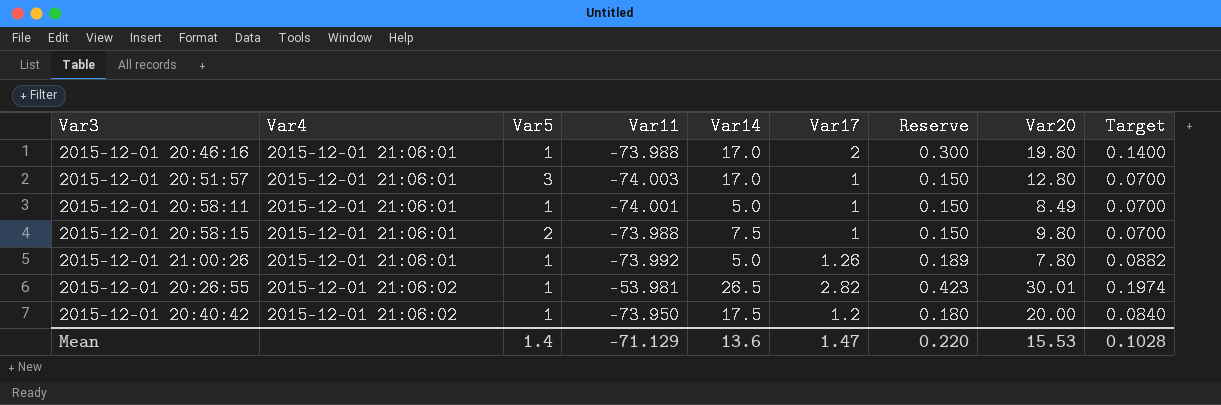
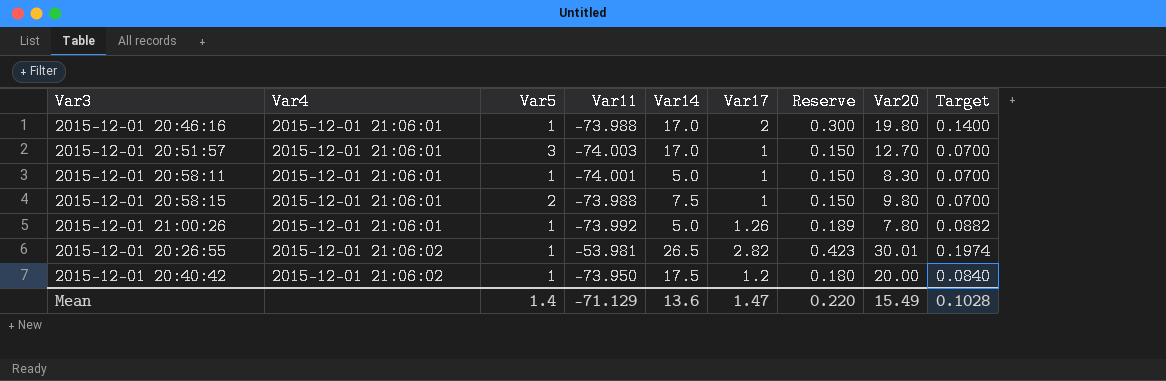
2015-12-01 20:51:57 | Var20: 12.80 -> 12.70
2015-12-01 20:58:11 | Var20: 8.49 -> 8.30
Mean | Var20: 15.53 -> 15.49

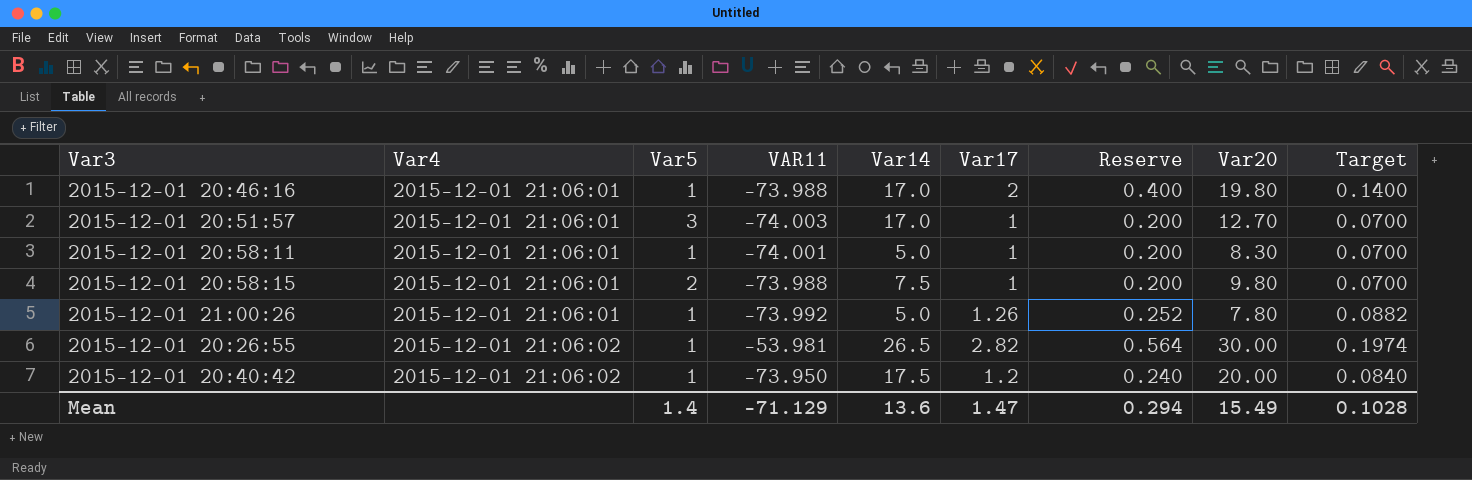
column name: Var11 -> VAR11
column Reserve | formula: [Var17] * 0.15 -> [Var17] * 0.2
2015-12-01 20:26:55 | Var20: 30.01 -> 30.00
Mean | Reserve: 0.220 -> 0.294

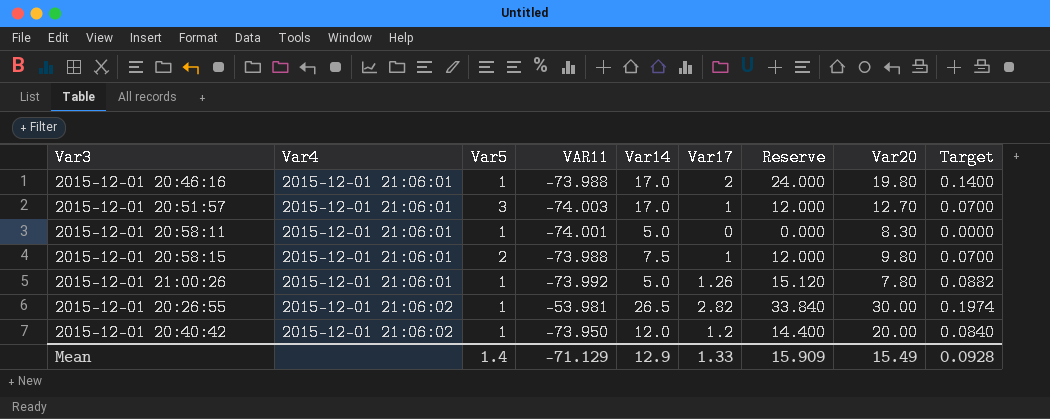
column Reserve | formula: [Var17] * 0.2 -> [Var17] * 12
2015-12-01 20:58:11 | Var17: 1 -> 0
2015-12-01 20:58:11 | Target: 0.0700 -> 0.0000
2015-12-01 20:40:42 | Var14: 17.5 -> 12.0
Mean | Var14: 13.6 -> 12.9
Mean | Var17: 1.47 -> 1.33
Mean | Reserve: 0.294 -> 15.909
Mean | Target: 0.1028 -> 0.0928

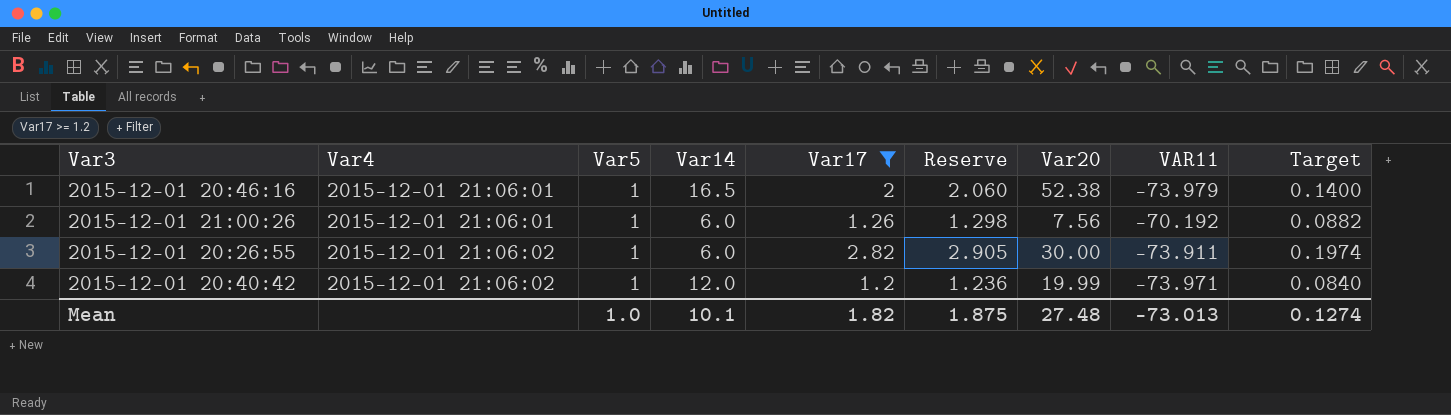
filter: none -> Var17 >= 1.2
column Reserve | formula: [Var17] * 12 -> [Var17] * 1.03
column VAR11 | position: 4 -> 8
2015-12-01 20:46:16 | Var14: 17.0 -> 16.5
2015-12-01 20:46:16 | Var20: 19.80 -> 52.38
2015-12-01 20:46:16 | VAR11: -73.988 -> -73.979
2015-12-01 21:00:26 | Var14: 5.0 -> 6.0
2015-12-01 21:00:26 | Var20: 7.80 -> 7.56
2015-12-01 21:00:26 | VAR11: -73.992 -> -70.192
2015-12-01 20:26:55 | Var14: 26.5 -> 6.0
2015-12-01 20:26:55 | VAR11: -53.981 -> -73.911
2015-12-01 20:40:42 | Var20: 20.00 -> 19.99
2015-12-01 20:40:42 | VAR11: -73.950 -> -73.971
Mean | Var5: 1.4 -> 1.0
Mean | Var14: 12.9 -> 10.1
Mean | Var17: 1.33 -> 1.82
Mean | Reserve: 15.909 -> 1.875
Mean | Var20: 15.49 -> 27.48
Mean | VAR11: -71.129 -> -73.013
Mean | Target: 0.0928 -> 0.1274

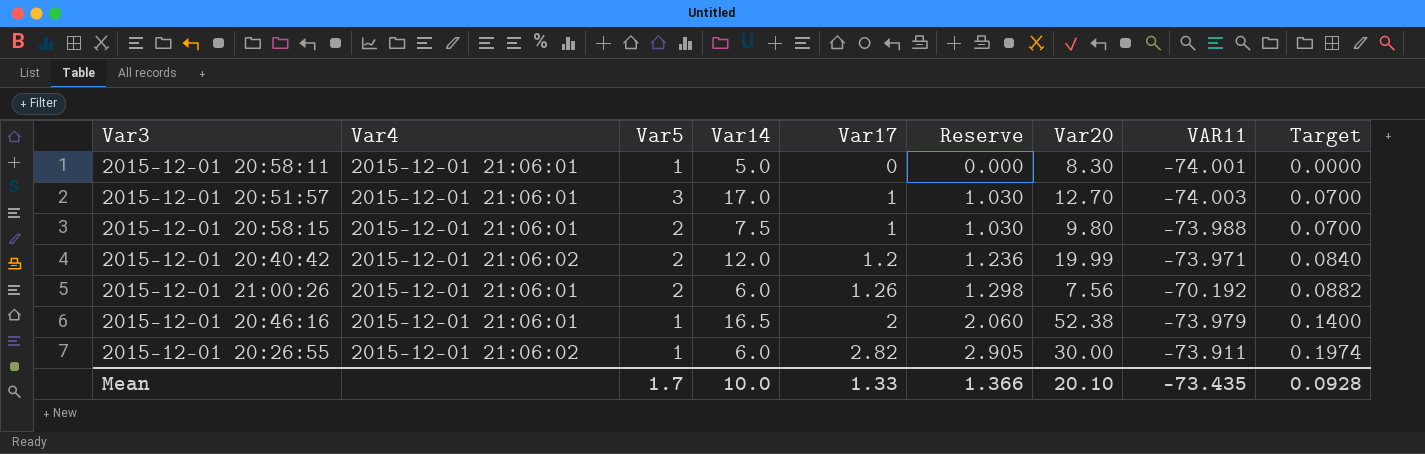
filter: Var17 >= 1.2 -> none
row order: Var4 ascending -> Var17 ascending
2015-12-01 20:40:42 | Var5: 1 -> 2
2015-12-01 21:00:26 | Var5: 1 -> 2
Mean | Var5: 1.0 -> 1.7
Mean | Var14: 10.1 -> 10.0
Mean | Var17: 1.82 -> 1.33
Mean | Reserve: 1.875 -> 1.366
Mean | Var20: 27.48 -> 20.10
Mean | VAR11: -73.013 -> -73.435
Mean | Target: 0.1274 -> 0.0928

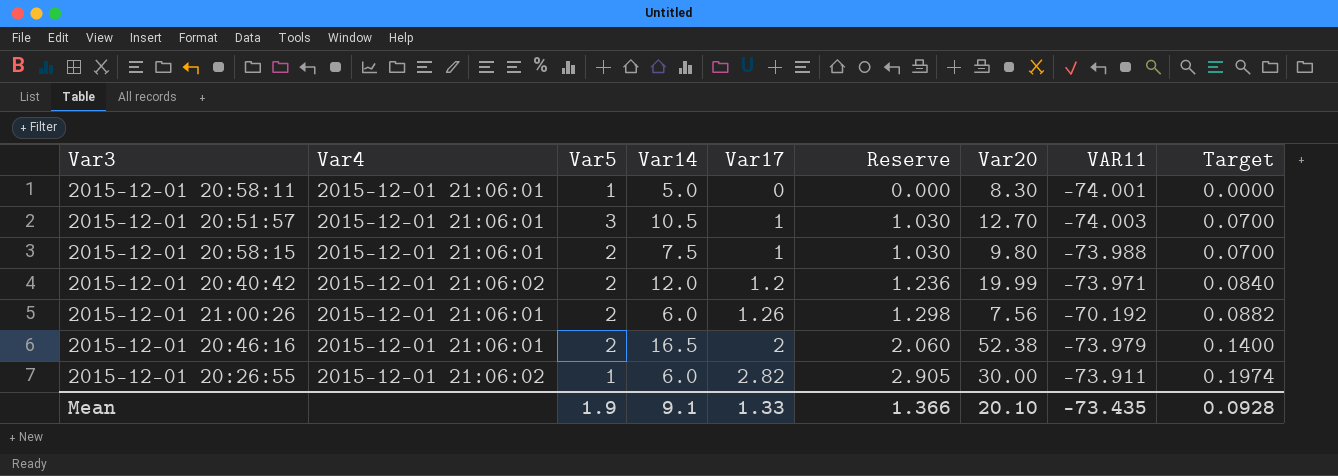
2015-12-01 20:51:57 | Var14: 17.0 -> 10.5
2015-12-01 20:46:16 | Var5: 1 -> 2
Mean | Var5: 1.7 -> 1.9
Mean | Var14: 10.0 -> 9.1

